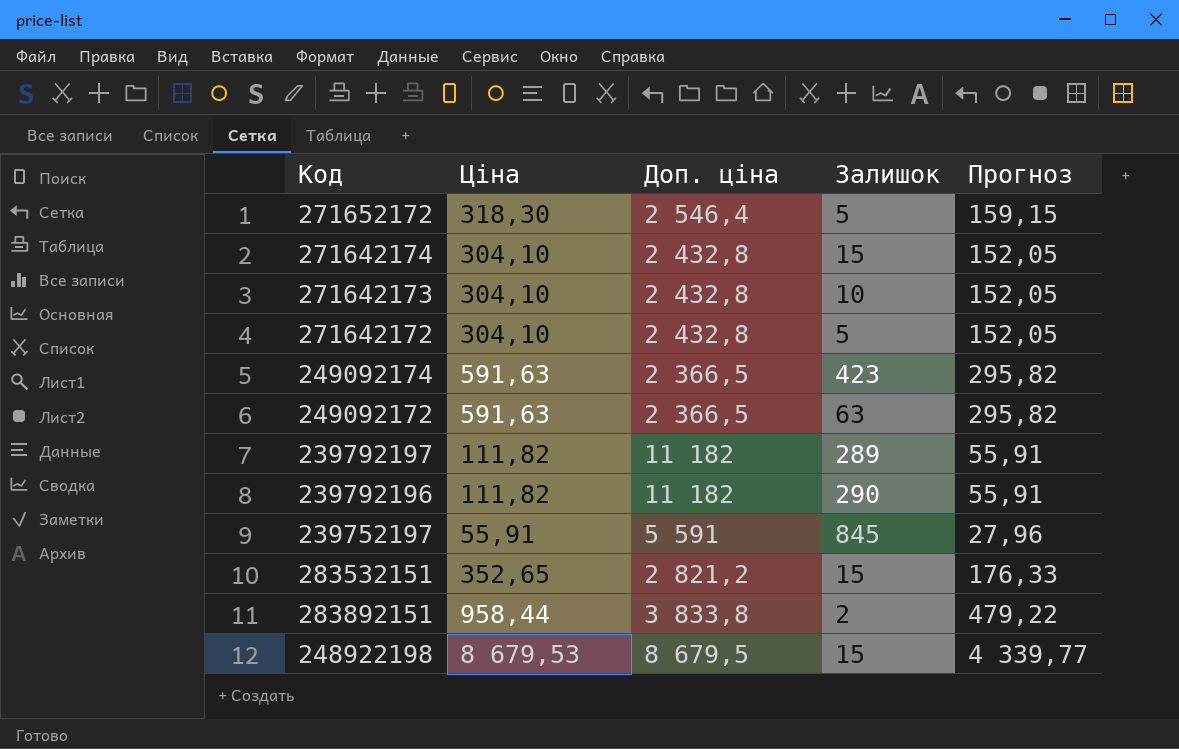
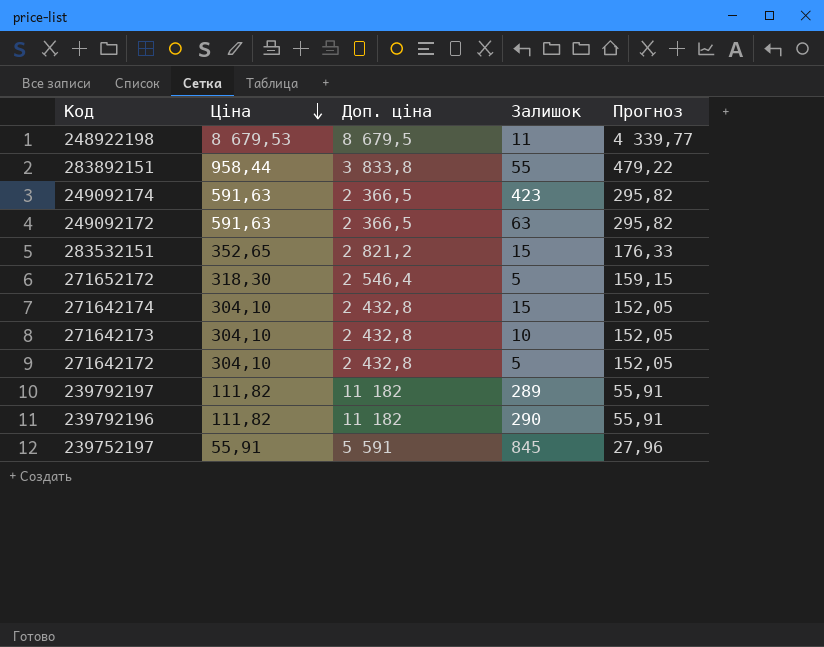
row order: none -> Ціна descending
248922198 | Залишок: 15 -> 11
283892151 | Залишок: 2 -> 55

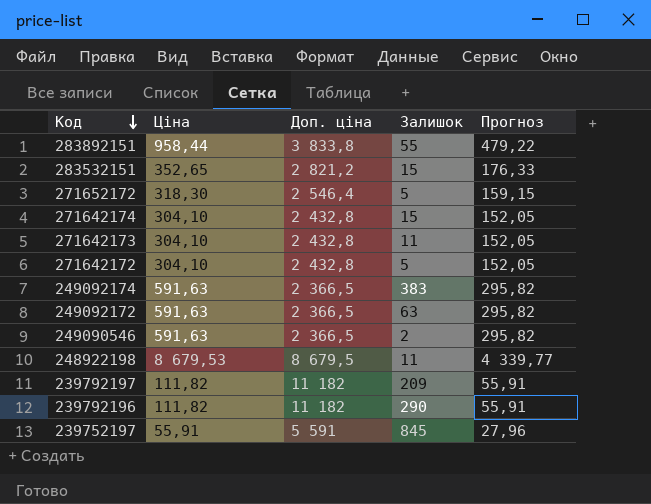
row order: Ціна descending -> Код descending
271642173 | Залишок: 10 -> 11
249092174 | Залишок: 423 -> 383
row 249090546: none -> 591,63 | 2 366,5 | 2 | 295,82
239792197 | Залишок: 289 -> 209

